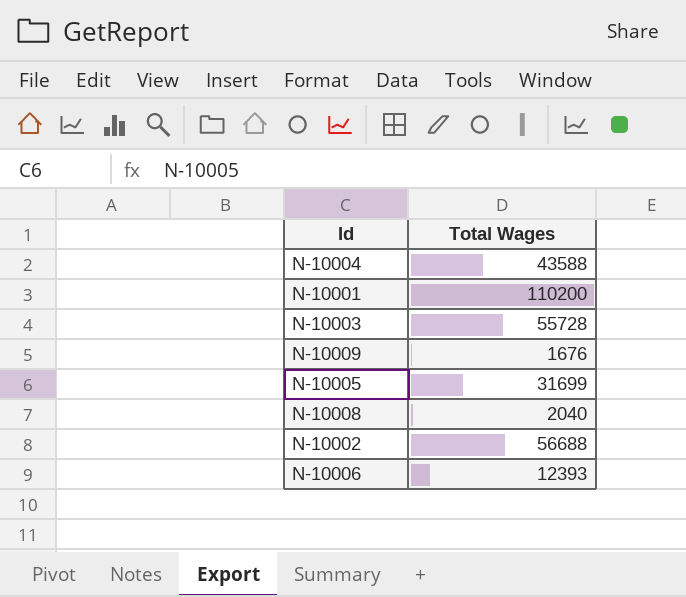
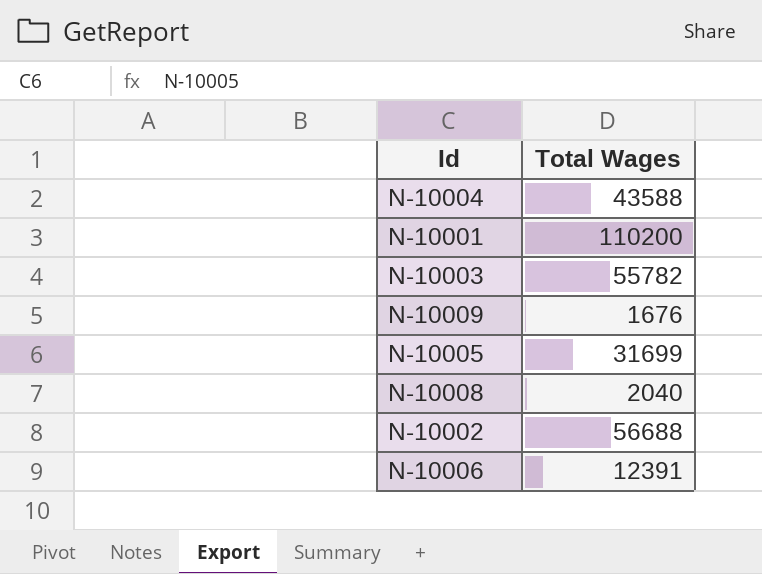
N-10003 | Total Wages: 55728 -> 55782
N-10006 | Total Wages: 12393 -> 12391

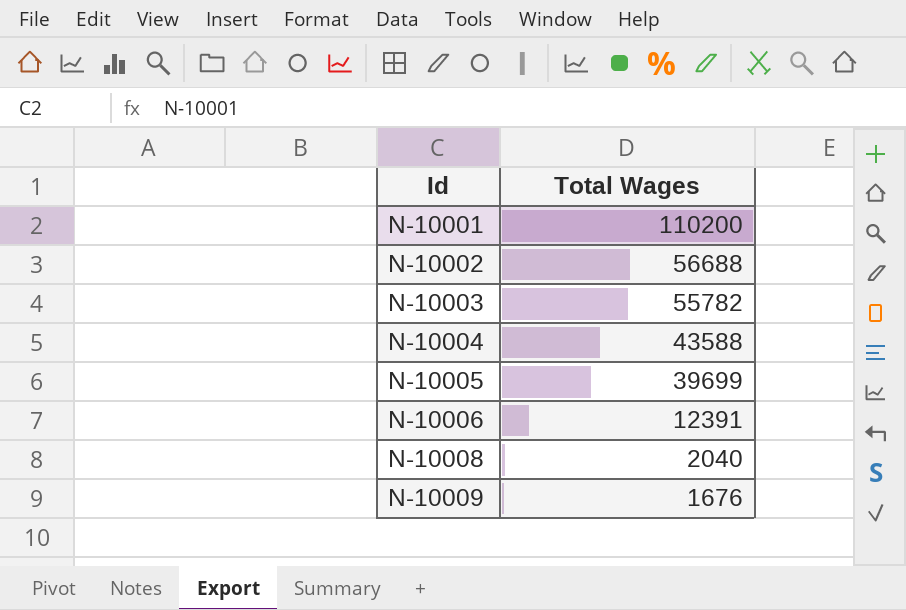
row order: none -> Id ascending
N-10005 | Total Wages: 31699 -> 39699

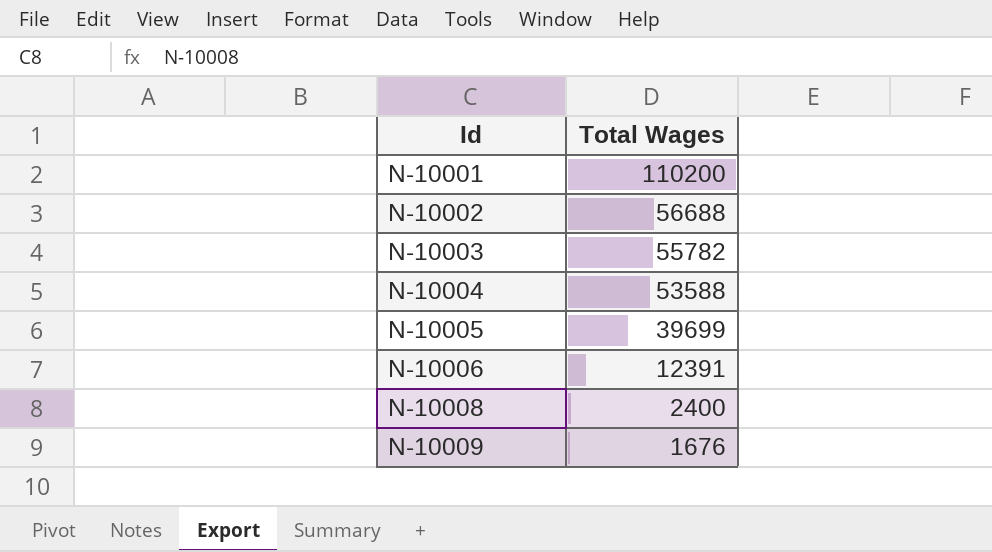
N-10004 | Total Wages: 43588 -> 53588
N-10008 | Total Wages: 2040 -> 2400

